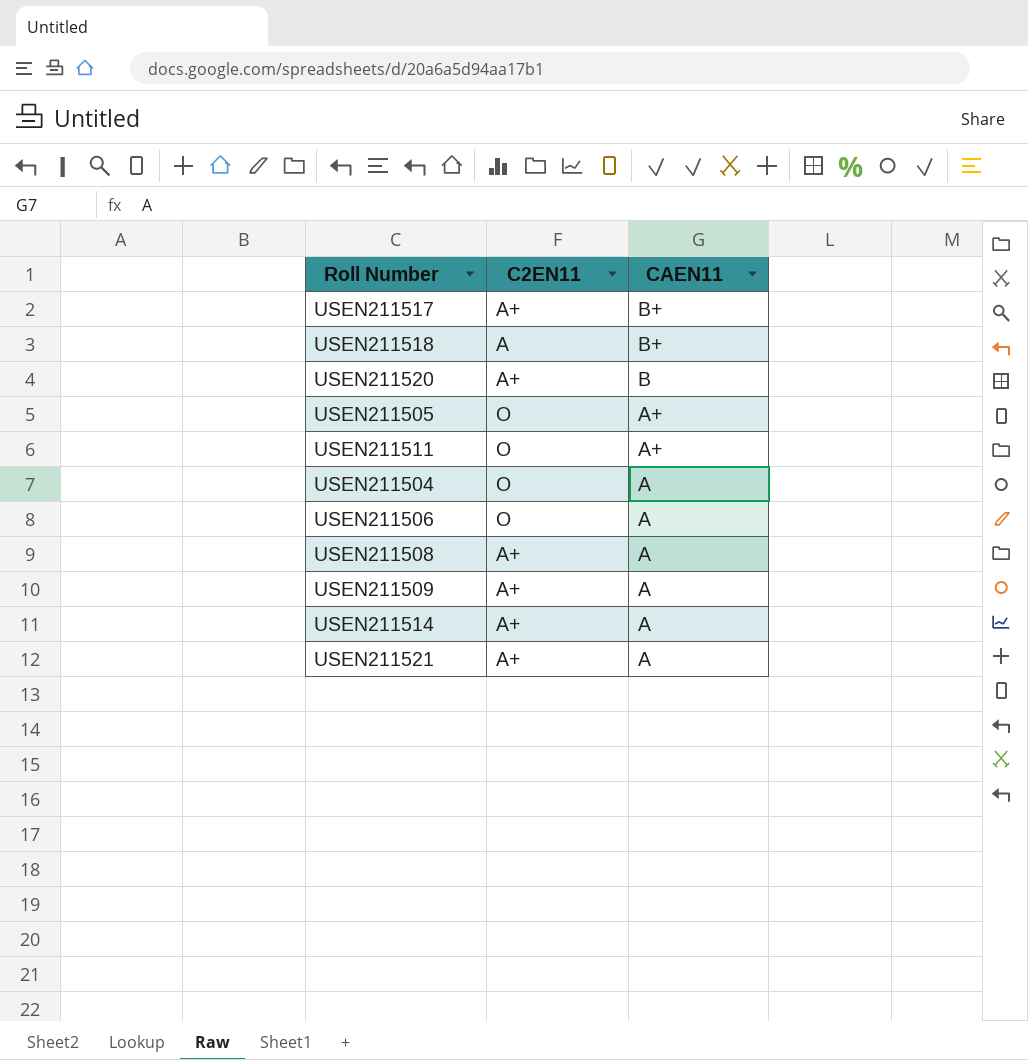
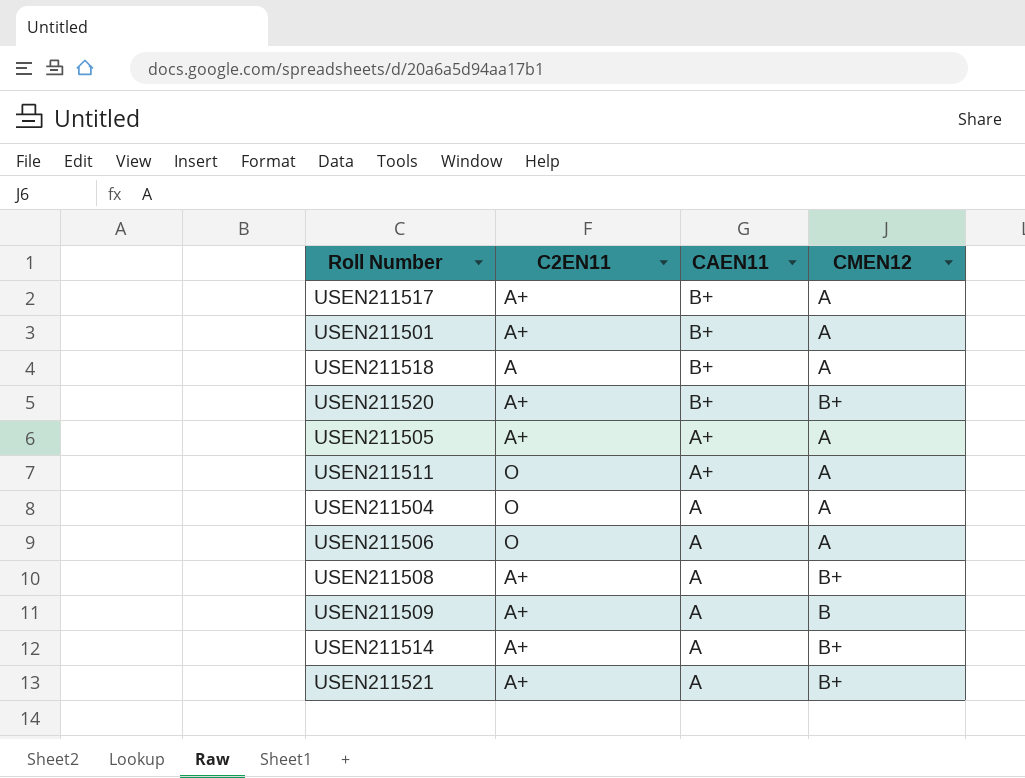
column CMEN12 | position: none -> 4
row USEN211501: none -> A+ | B+ | A
USEN211520 | CAEN11: B -> B+
USEN211505 | C2EN11: O -> A+

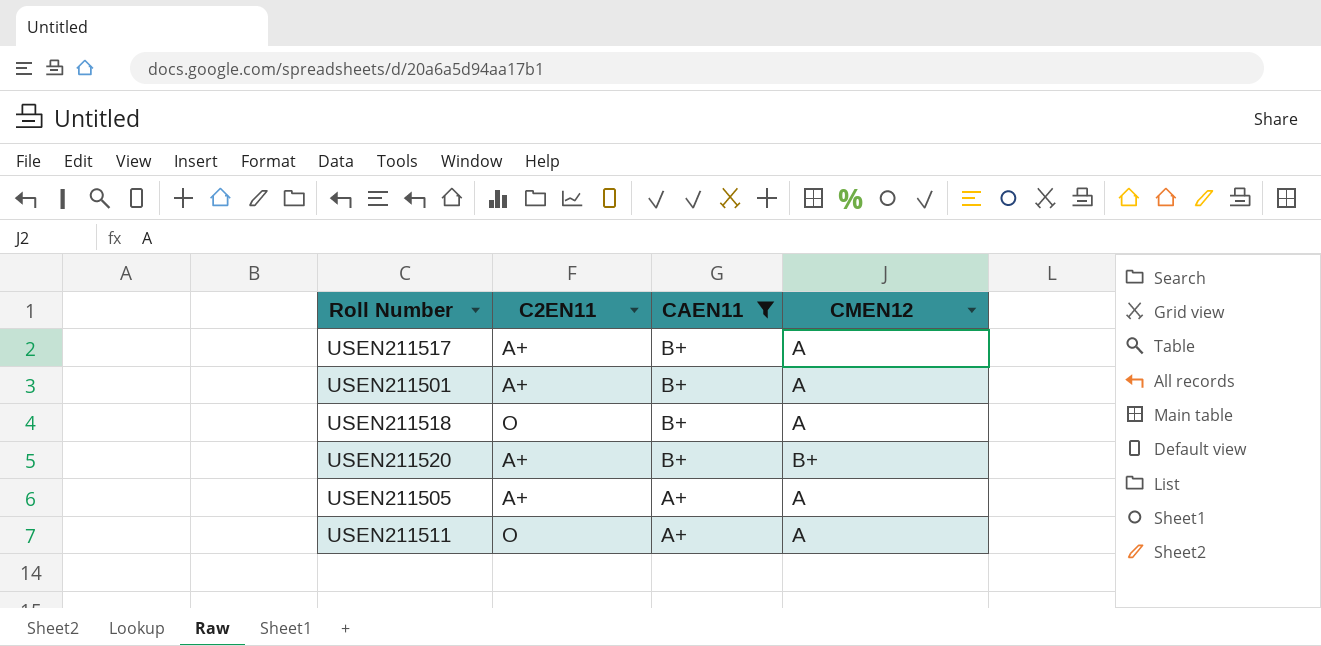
filter: none -> CAEN11 != A
USEN211518 | C2EN11: A -> O

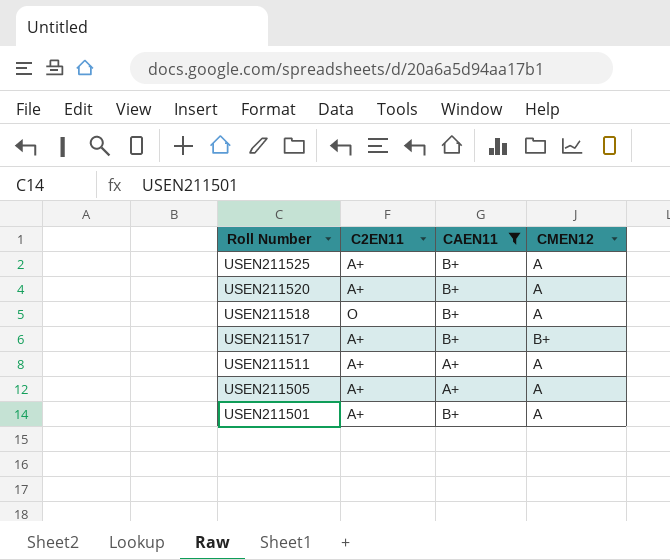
row order: CAEN11 descending -> Roll Number descending
row USEN211525: none -> A+ | B+ | A
USEN211520 | CMEN12: B+ -> A
USEN211517 | CMEN12: A -> B+
USEN211511 | C2EN11: O -> A+

